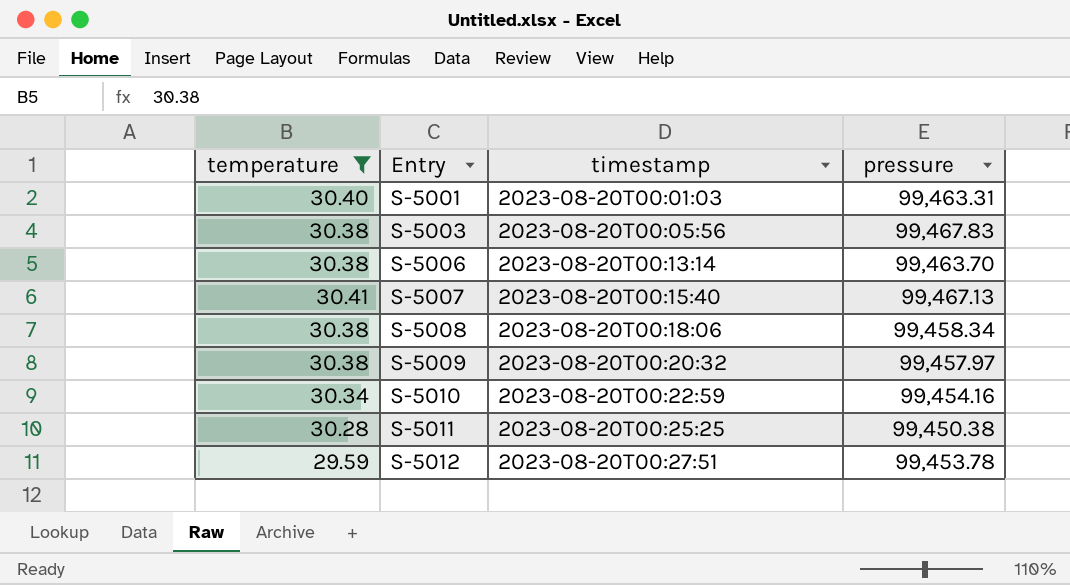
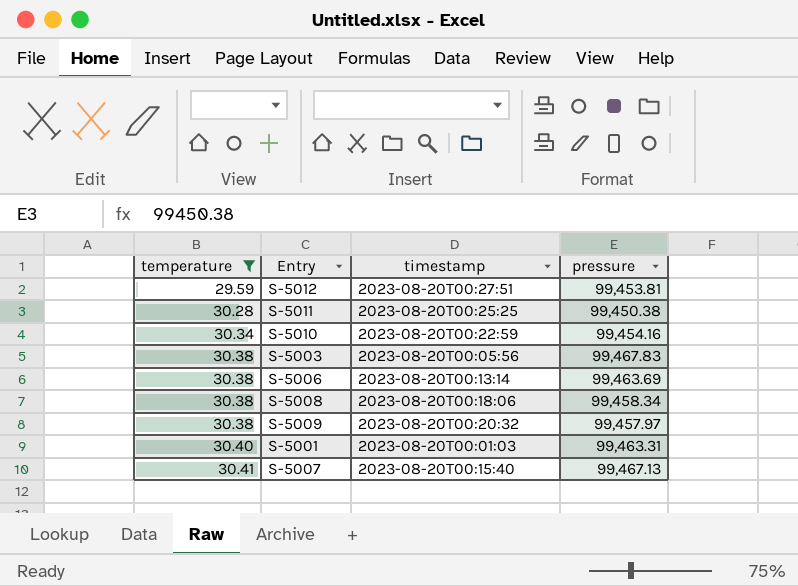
row order: Entry ascending -> temperature ascending
S-5012 | pressure: 99,453.78 -> 99,453.81
S-5006 | pressure: 99,463.70 -> 99,463.69

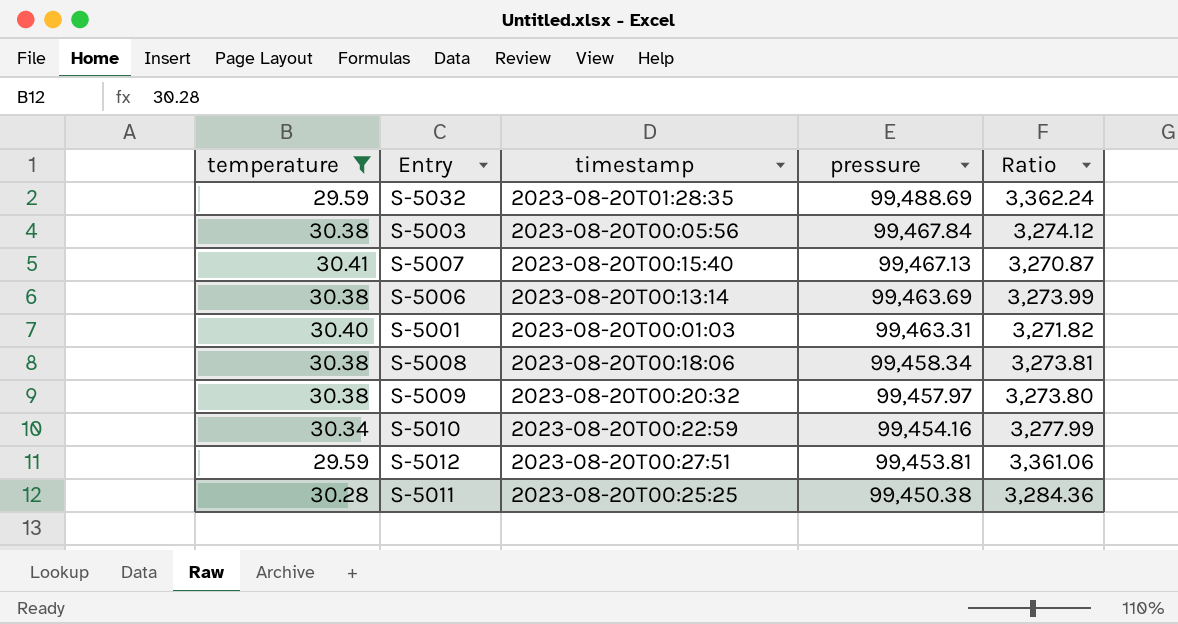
row order: temperature ascending -> pressure descending
column Ratio | formula: none -> [pressure] / [temperature]
row S-5032: none -> 29.59 | 2023-08-20T01:28:35 | 99,488.69 | 3,362.24
S-5003 | pressure: 99,467.83 -> 99,467.84

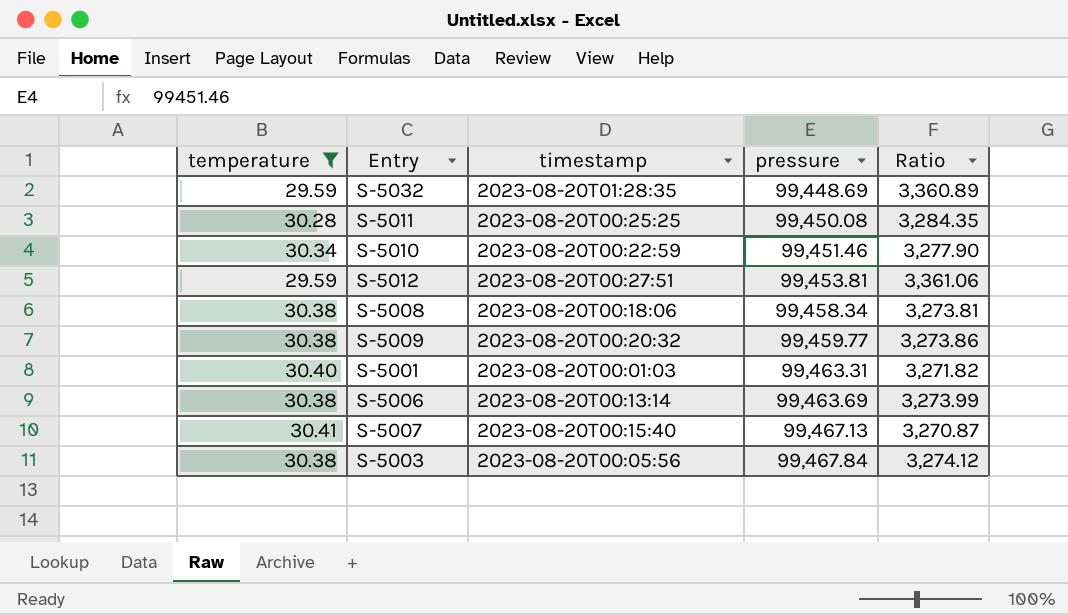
row order: pressure descending -> pressure ascending
S-5032 | pressure: 99,488.69 -> 99,448.69
S-5032 | Ratio: 3,362.24 -> 3,360.89
S-5011 | pressure: 99,450.38 -> 99,450.08
S-5011 | Ratio: 3,284.36 -> 3,284.35
S-5010 | pressure: 99,454.16 -> 99,451.46
S-5010 | Ratio: 3,277.99 -> 3,277.90
S-5009 | pressure: 99,457.97 -> 99,459.77
S-5009 | Ratio: 3,273.80 -> 3,273.86

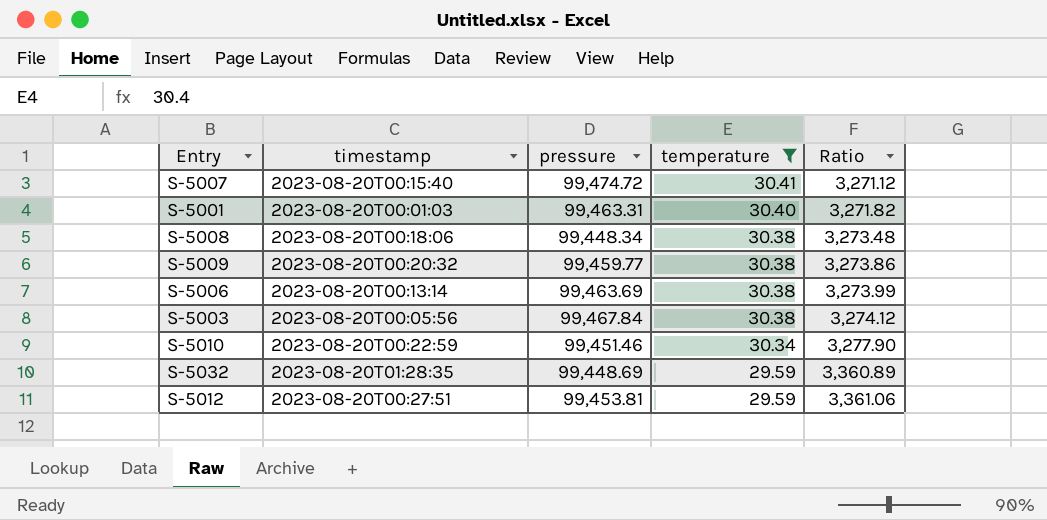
row order: pressure ascending -> temperature descending
column temperature | position: 1 -> 4
row S-5011: 30.28 | 2023-08-20T00:25:25 | 99,450.08 | 3,284.35 -> none
S-5007 | pressure: 99,467.13 -> 99,474.72
S-5007 | Ratio: 3,270.87 -> 3,271.12
S-5008 | pressure: 99,458.34 -> 99,448.34
S-5008 | Ratio: 3,273.81 -> 3,273.48

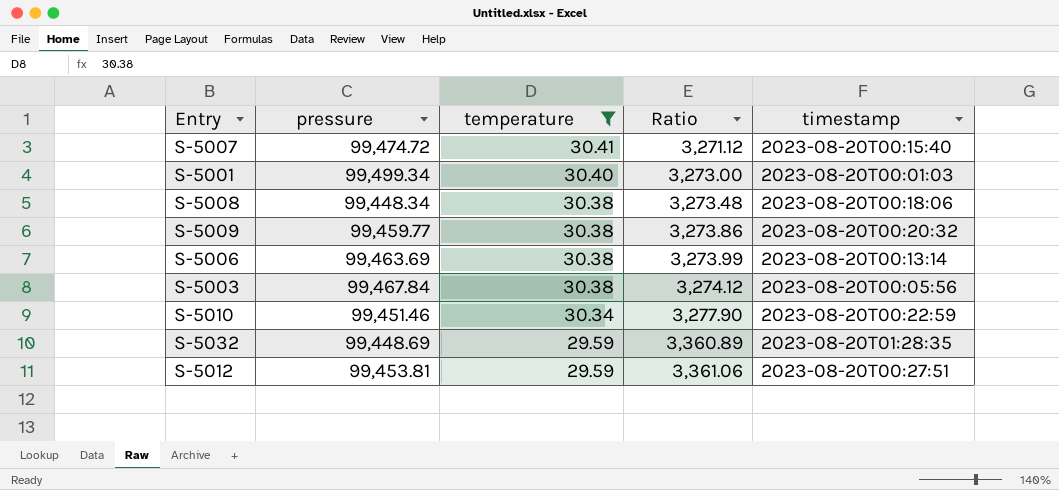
column timestamp | position: 2 -> 5
S-5001 | pressure: 99,463.31 -> 99,499.34
S-5001 | Ratio: 3,271.82 -> 3,273.00

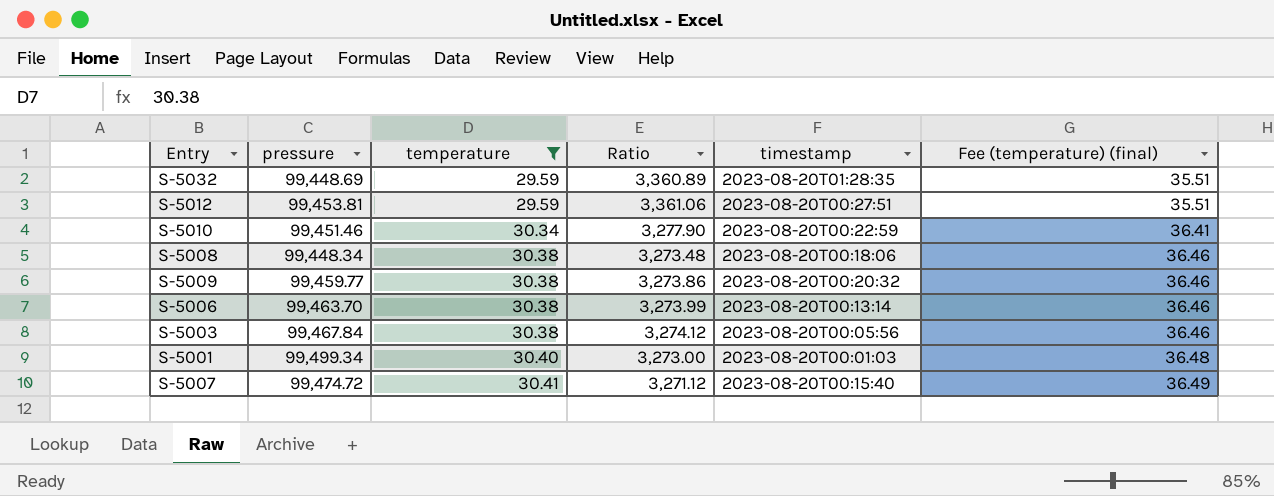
row order: temperature descending -> temperature ascending
column Fee (temperature) (final) | formula: none -> [temperature] * 1.2
S-5006 | pressure: 99,463.69 -> 99,463.70

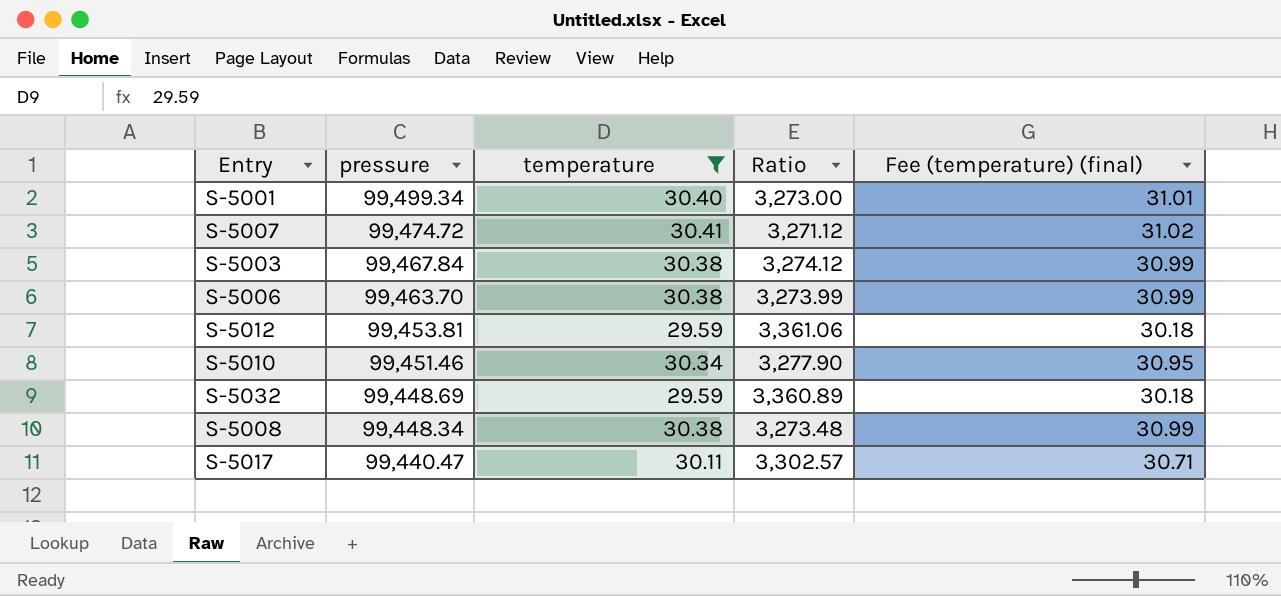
row order: temperature ascending -> pressure descending
column timestamp | position: 5 -> none
column Fee (temperature) (final) | formula: [temperature] * 1.2 -> [temperature] * 1.02
row S-5009: 99,459.77 | 30.38 | 3,273.86 | 2023-08-20T00:20:32 | 36.46 -> none
row S-5017: none -> 99,440.47 | 30.11 | 3,302.57 | 30.71

